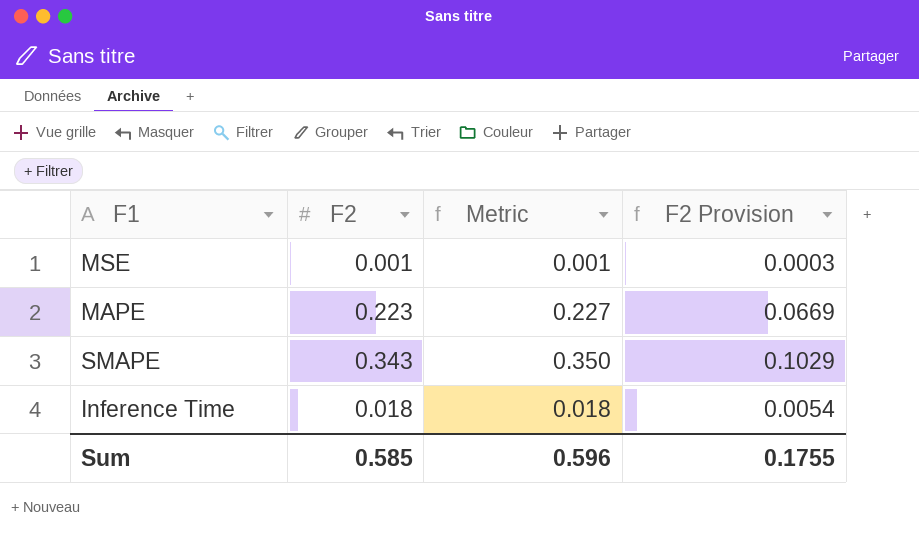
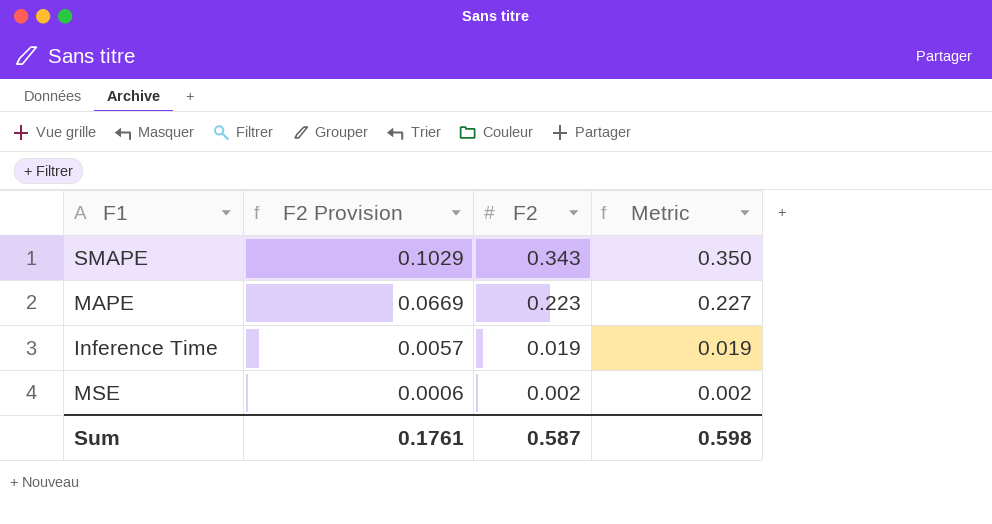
row order: none -> F2 Provision descending
column F2 Provision | position: 4 -> 2
Inference Time | F2 Provision: 0.0054 -> 0.0057
Inference Time | F2: 0.018 -> 0.019
Inference Time | Metric: 0.018 -> 0.019
MSE | F2 Provision: 0.0003 -> 0.0006
MSE | F2: 0.001 -> 0.002
MSE | Metric: 0.001 -> 0.002
Sum | F2 Provision: 0.1755 -> 0.1761
Sum | F2: 0.585 -> 0.587
Sum | Metric: 0.596 -> 0.598

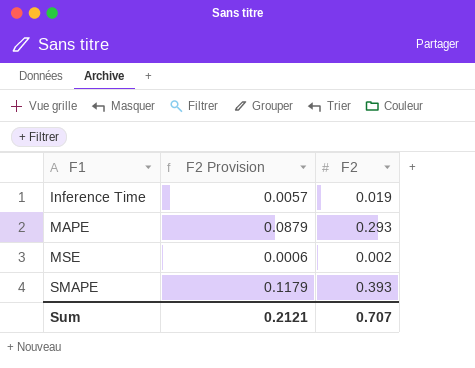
row order: F2 Provision descending -> F1 ascending
column Metric | formula: [F2] * 1.02 -> none
MAPE | F2 Provision: 0.0669 -> 0.0879
MAPE | F2: 0.223 -> 0.293
SMAPE | F2 Provision: 0.1029 -> 0.1179
SMAPE | F2: 0.343 -> 0.393
Sum | F2 Provision: 0.1761 -> 0.2121
Sum | F2: 0.587 -> 0.707

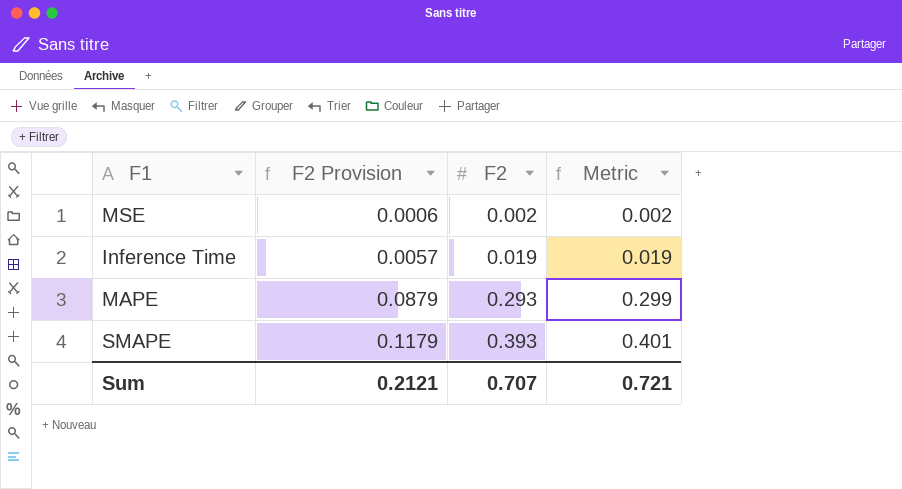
row order: F1 ascending -> F2 Provision ascending
column Metric | formula: none -> [F2] * 1.02

